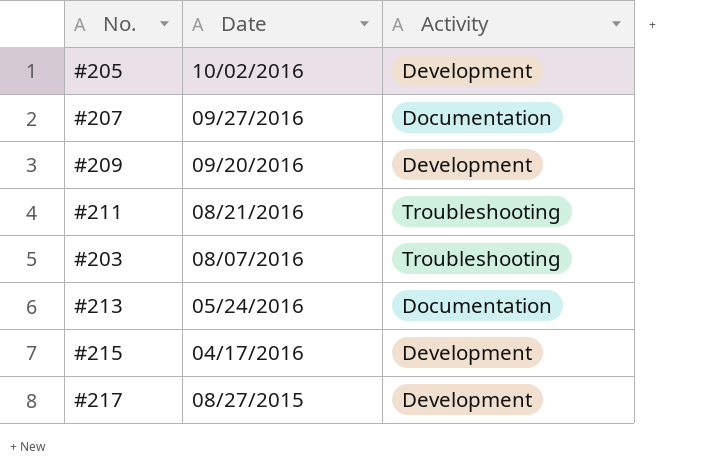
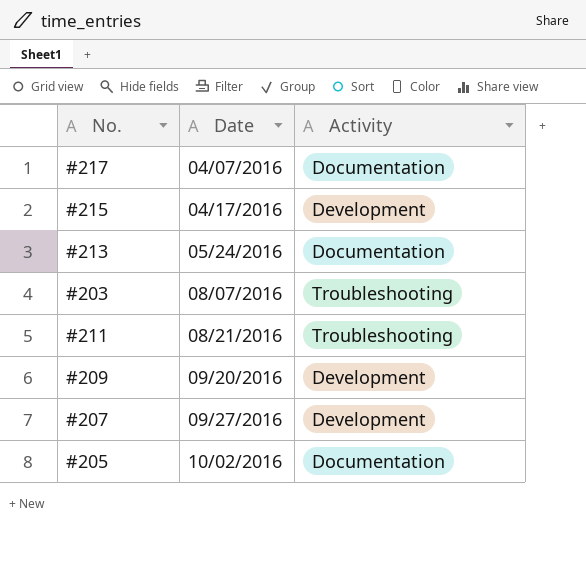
row order: Date descending -> Date ascending
#217 | Date: 08/27/2015 -> 04/07/2016
#217 | Activity: Development -> Documentation
#207 | Activity: Documentation -> Development
#205 | Activity: Development -> Documentation

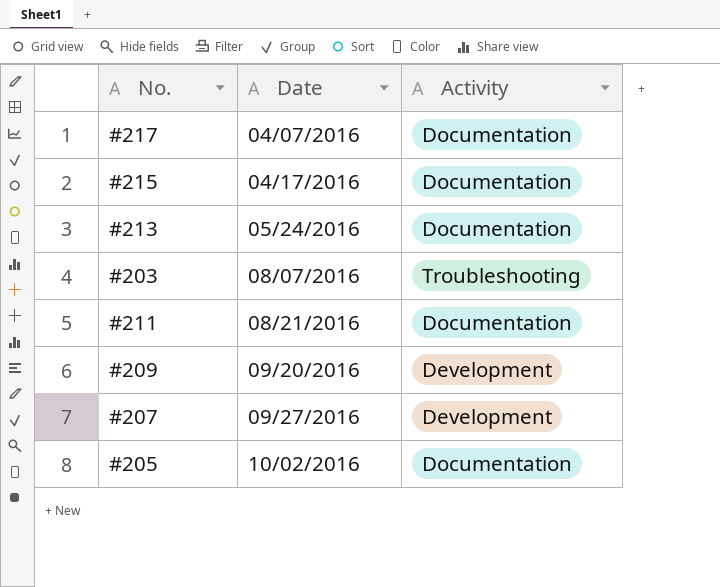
#215 | Activity: Development -> Documentation
#211 | Activity: Troubleshooting -> Documentation

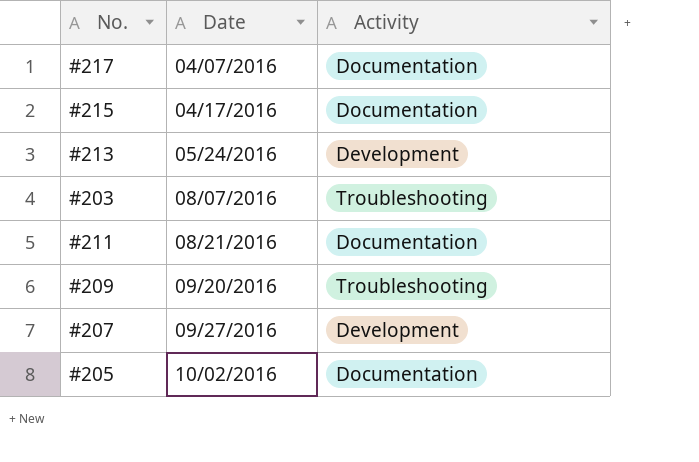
#213 | Activity: Documentation -> Development
#209 | Activity: Development -> Troubleshooting

